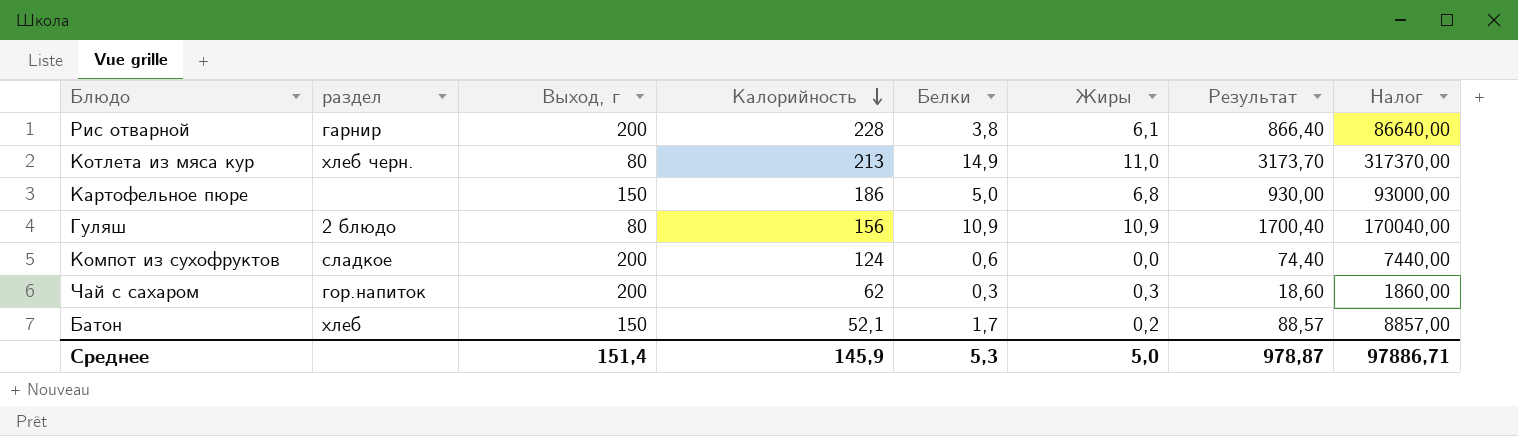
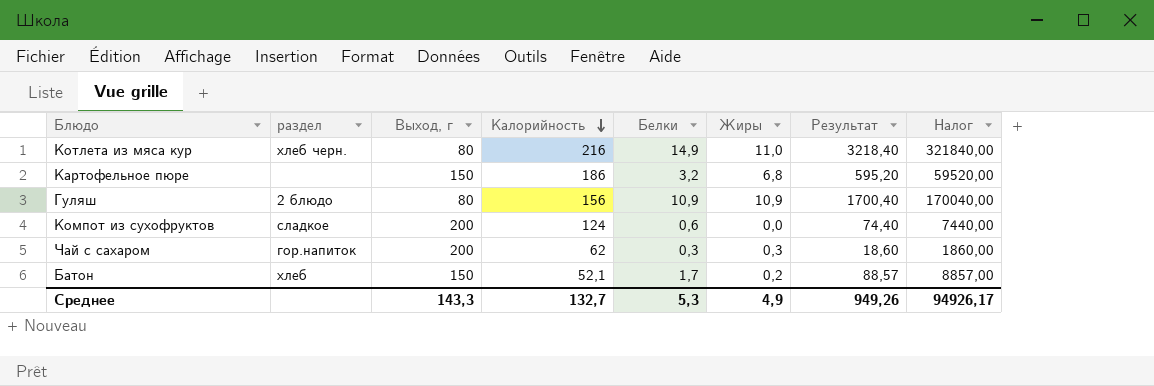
row Рис отварной: гарнир | 200 | 228 | 3,8 | 6,1 | 866,40 | 86640,00 -> none
Котлета из мяса кур | Калорийность: 213 -> 216
Котлета из мяса кур | Результат: 3173,70 -> 3218,40
Котлета из мяса кур | Налог: 317370,00 -> 321840,00
Картофельное пюре | Белки: 5,0 -> 3,2
Картофельное пюре | Результат: 930,00 -> 595,20
Картофельное пюре | Налог: 93000,00 -> 59520,00
Среднее | Выход, г: 151,4 -> 143,3
Среднее | Калорийность: 145,9 -> 132,7
Среднее | Жиры: 5,0 -> 4,9
Среднее | Результат: 978,87 -> 949,26
Среднее | Налог: 97886,71 -> 94926,17

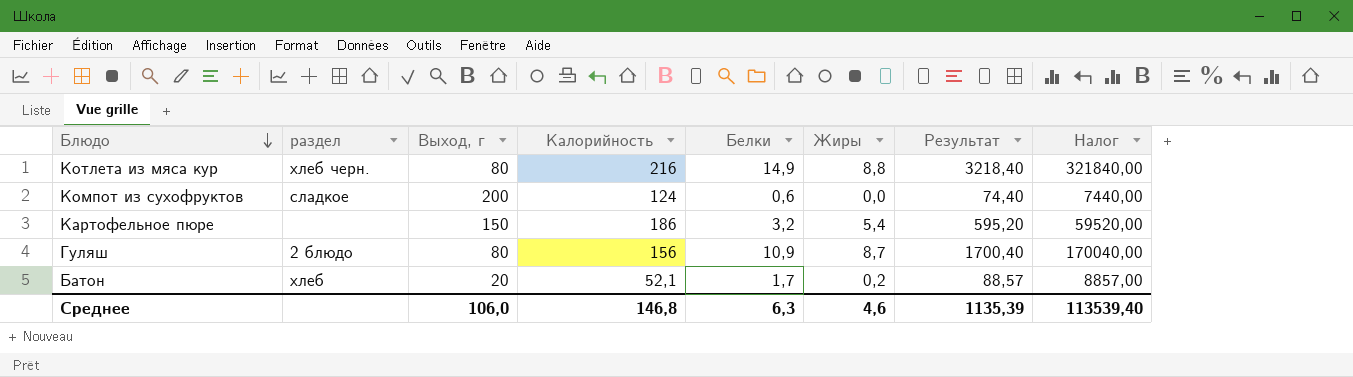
row order: Калорийность descending -> Блюдо descending
row Чай с сахаром: гор.напиток | 200 | 62 | 0,3 | 0,3 | 18,60 | 1860,00 -> none
Котлета из мяса кур | Жиры: 11,0 -> 8,8
Картофельное пюре | Жиры: 6,8 -> 5,4
Гуляш | Жиры: 10,9 -> 8,7
Батон | Выход, г: 150 -> 20
Среднее | Выход, г: 143,3 -> 106,0
Среднее | Калорийность: 132,7 -> 146,8
Среднее | Белки: 5,3 -> 6,3
Среднее | Жиры: 4,9 -> 4,6
Среднее | Результат: 949,26 -> 1135,39
Среднее | Налог: 94926,17 -> 113539,40

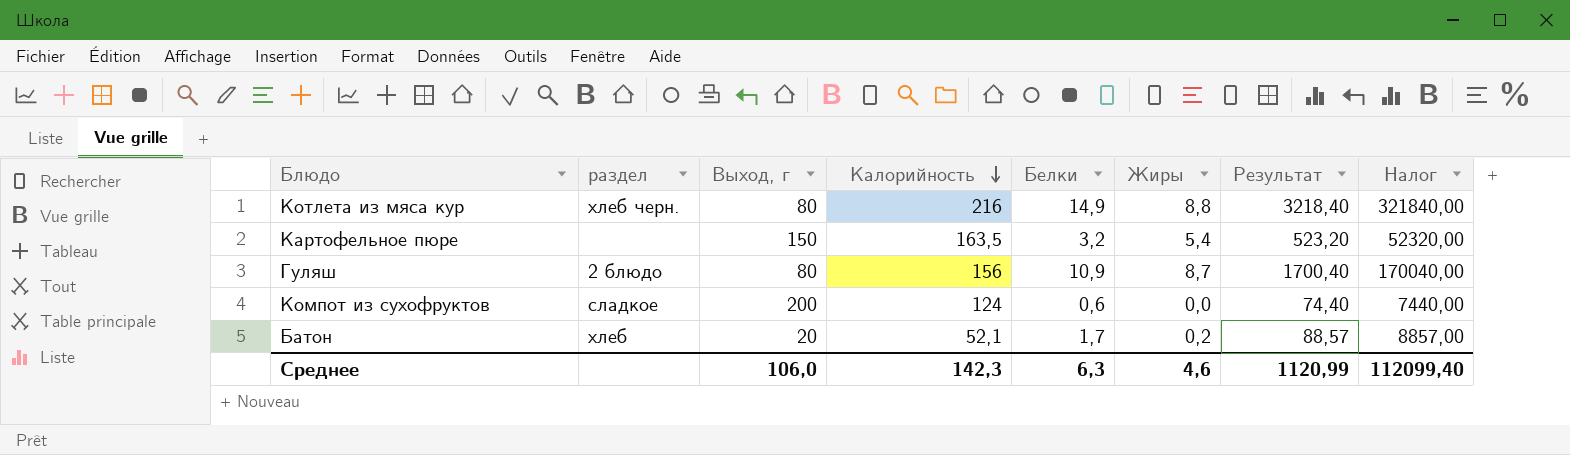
row order: Блюдо descending -> Калорийность descending
Картофельное пюре | Калорийность: 186 -> 163,5
Картофельное пюре | Результат: 595,20 -> 523,20
Картофельное пюре | Налог: 59520,00 -> 52320,00
Среднее | Калорийность: 146,8 -> 142,3
Среднее | Результат: 1135,39 -> 1120,99
Среднее | Налог: 113539,40 -> 112099,40

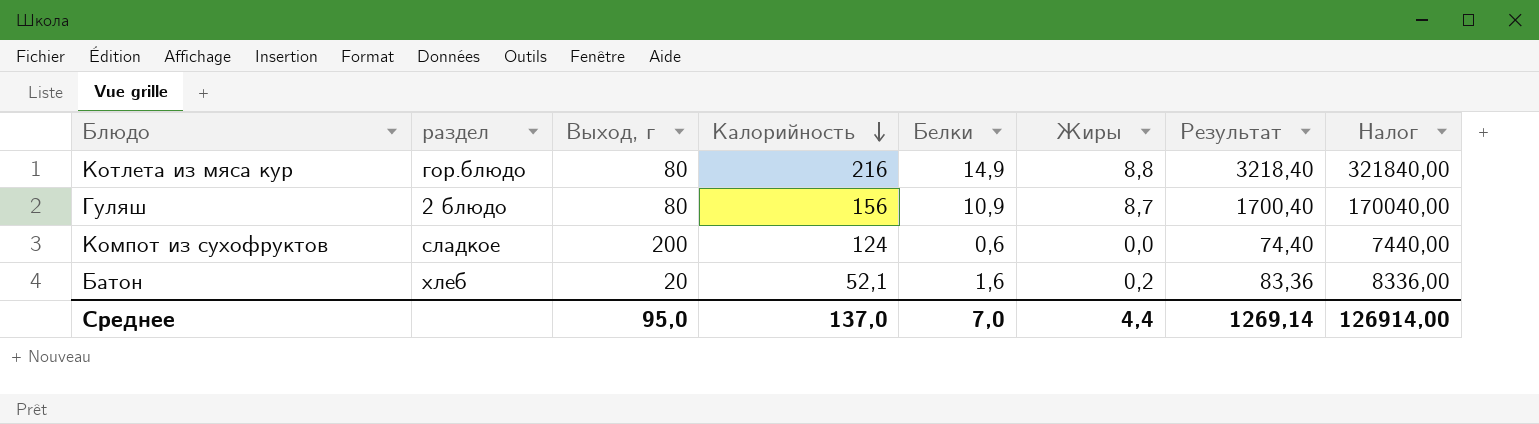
row Картофельное пюре: none | 150 | 163,5 | 3,2 | 5,4 | 523,20 | 52320,00 -> none
Котлета из мяса кур | раздел: хлеб черн. -> гор.блюдо
Батон | Белки: 1,7 -> 1,6
Батон | Результат: 88,57 -> 83,36
Батон | Налог: 8857,00 -> 8336,00
Среднее | Выход, г: 106,0 -> 95,0
Среднее | Калорийность: 142,3 -> 137,0
Среднее | Белки: 6,3 -> 7,0
Среднее | Жиры: 4,6 -> 4,4
Среднее | Результат: 1120,99 -> 1269,14
Среднее | Налог: 112099,40 -> 126914,00

